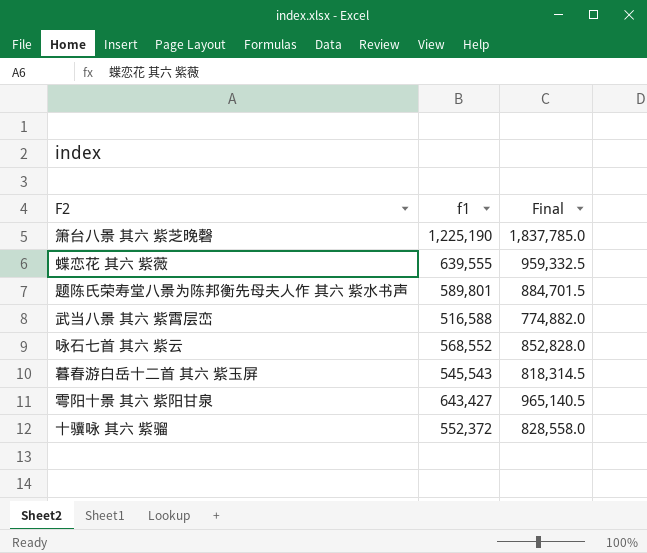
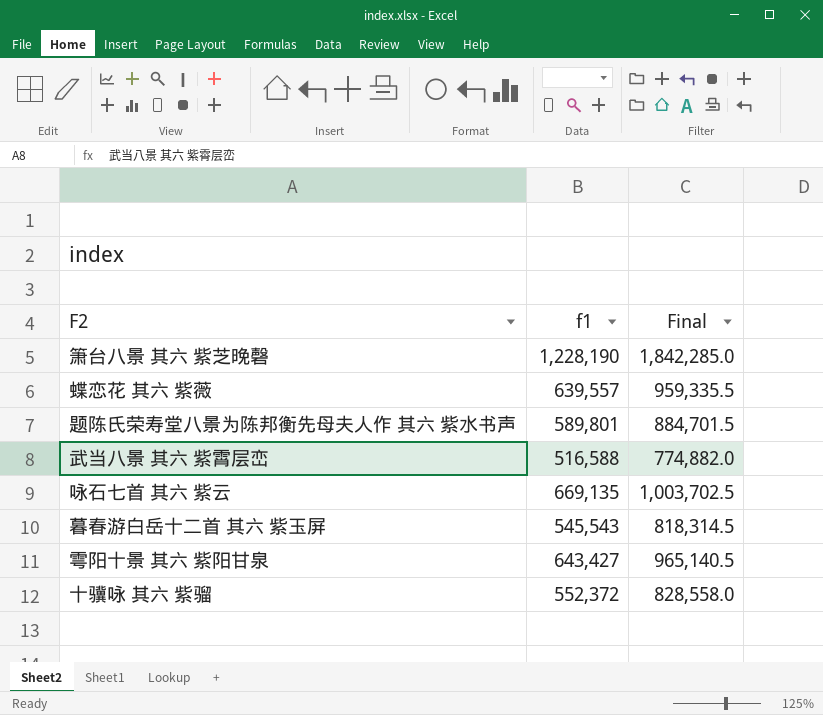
箫台八景 其六 紫芝晚磬 | f1: 1,225,190 -> 1,228,190
箫台八景 其六 紫芝晚磬 | Final: 1,837,785.0 -> 1,842,285.0
蝶恋花 其六 紫薇 | f1: 639,555 -> 639,557
蝶恋花 其六 紫薇 | Final: 959,332.5 -> 959,335.5
咏石七首 其六 紫云 | f1: 568,552 -> 669,135
咏石七首 其六 紫云 | Final: 852,828.0 -> 1,003,702.5

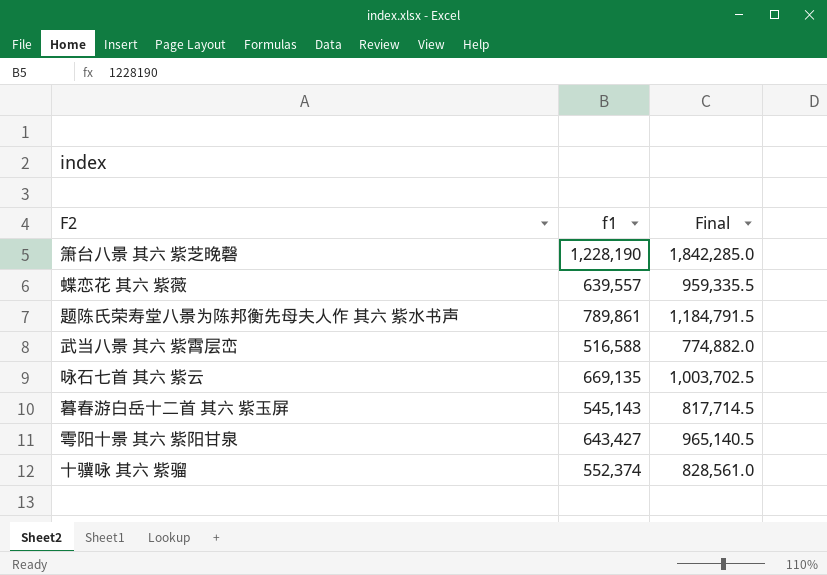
题陈氏荣寿堂八景为陈邦衡先母夫人作 其六 紫水书声 | f1: 589,801 -> 789,861
题陈氏荣寿堂八景为陈邦衡先母夫人作 其六 紫水书声 | Final: 884,701.5 -> 1,184,791.5
暮春游白岳十二首 其六 紫玉屏 | f1: 545,543 -> 545,143
暮春游白岳十二首 其六 紫玉屏 | Final: 818,314.5 -> 817,714.5
十骥咏 其六 紫骝 | f1: 552,372 -> 552,374
十骥咏 其六 紫骝 | Final: 828,558.0 -> 828,561.0

